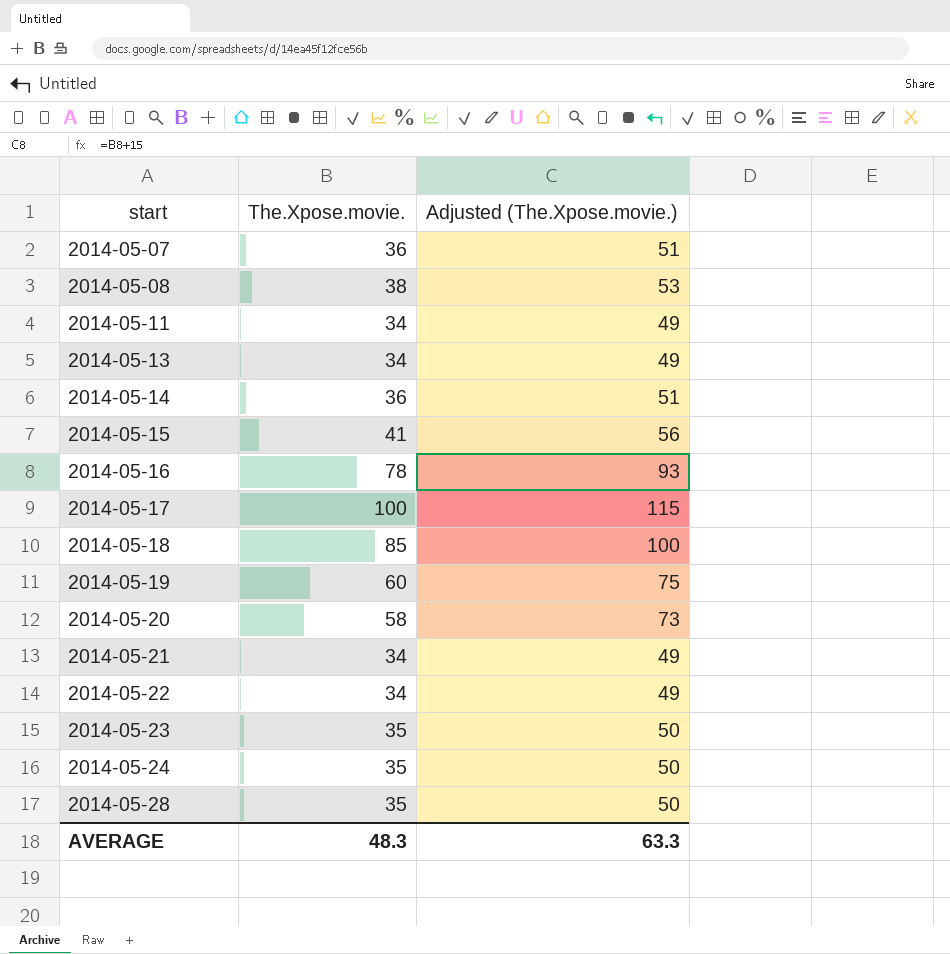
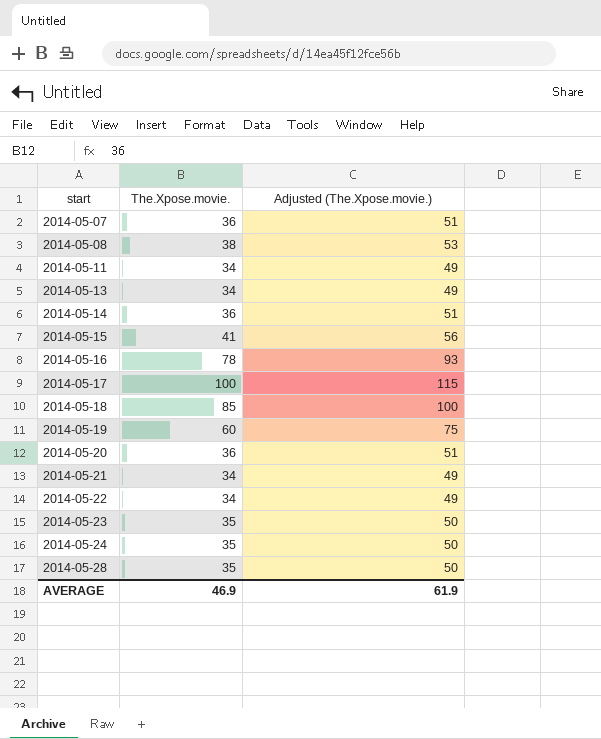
2014-05-20 | The.Xpose.movie.: 58 -> 36
2014-05-20 | Adjusted (The.Xpose.movie.): 73 -> 51
AVERAGE | The.Xpose.movie.: 48.3 -> 46.9
AVERAGE | Adjusted (The.Xpose.movie.): 63.3 -> 61.9

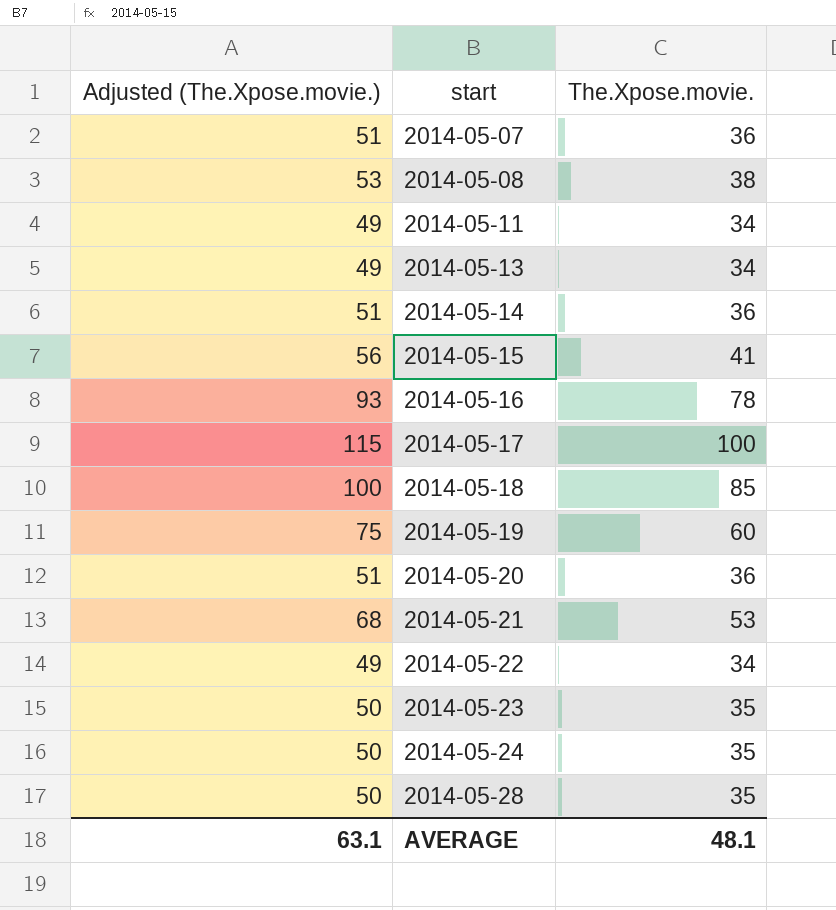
column Adjusted (The.Xpose.movie.) | position: 3 -> 1
2014-05-21 | Adjusted (The.Xpose.movie.): 49 -> 68
2014-05-21 | The.Xpose.movie.: 34 -> 53
AVERAGE | Adjusted (The.Xpose.movie.): 61.9 -> 63.1
AVERAGE | The.Xpose.movie.: 46.9 -> 48.1

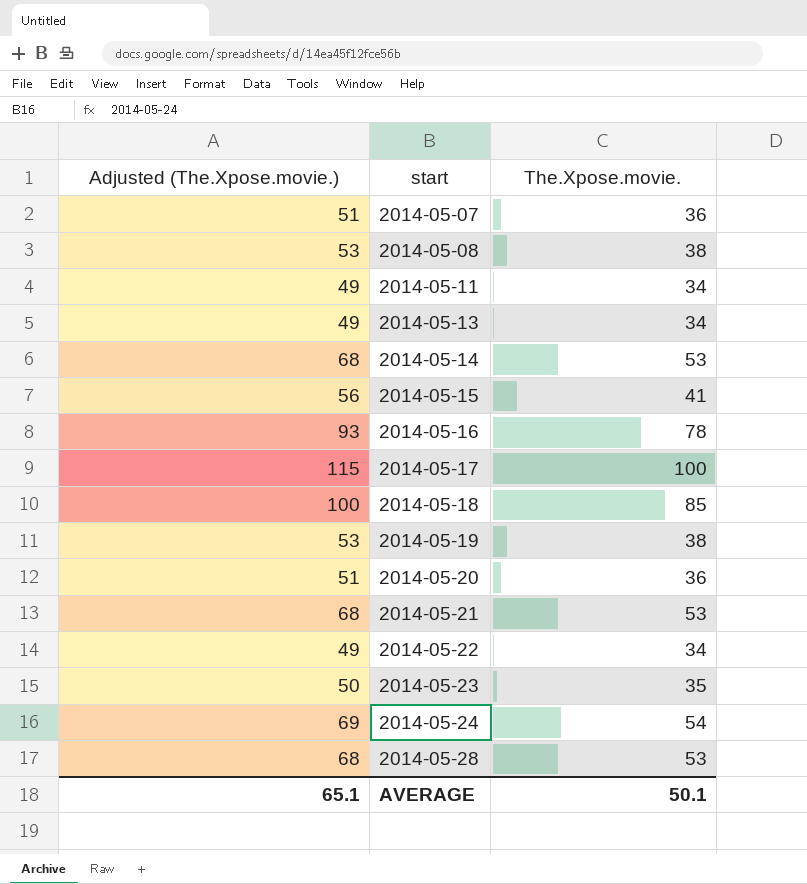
2014-05-14 | Adjusted (The.Xpose.movie.): 51 -> 68
2014-05-14 | The.Xpose.movie.: 36 -> 53
2014-05-19 | Adjusted (The.Xpose.movie.): 75 -> 53
2014-05-19 | The.Xpose.movie.: 60 -> 38
2014-05-24 | Adjusted (The.Xpose.movie.): 50 -> 69
2014-05-24 | The.Xpose.movie.: 35 -> 54
2014-05-28 | Adjusted (The.Xpose.movie.): 50 -> 68
2014-05-28 | The.Xpose.movie.: 35 -> 53
AVERAGE | Adjusted (The.Xpose.movie.): 63.1 -> 65.1
AVERAGE | The.Xpose.movie.: 48.1 -> 50.1

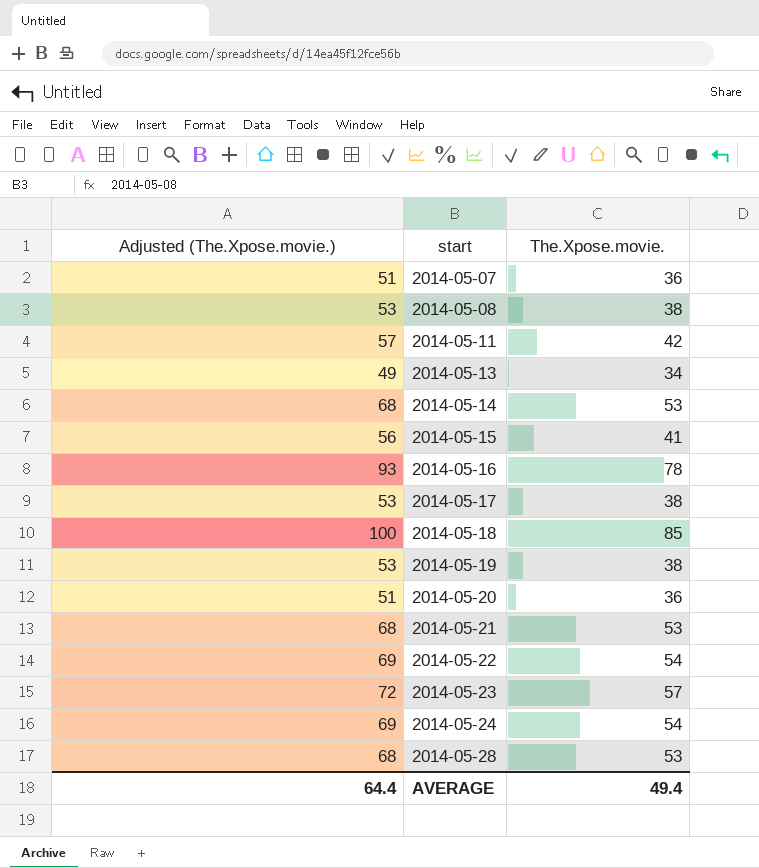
2014-05-11 | Adjusted (The.Xpose.movie.): 49 -> 57
2014-05-11 | The.Xpose.movie.: 34 -> 42
2014-05-17 | Adjusted (The.Xpose.movie.): 115 -> 53
2014-05-17 | The.Xpose.movie.: 100 -> 38
2014-05-22 | Adjusted (The.Xpose.movie.): 49 -> 69
2014-05-22 | The.Xpose.movie.: 34 -> 54
2014-05-23 | Adjusted (The.Xpose.movie.): 50 -> 72
2014-05-23 | The.Xpose.movie.: 35 -> 57
AVERAGE | Adjusted (The.Xpose.movie.): 65.1 -> 64.4
AVERAGE | The.Xpose.movie.: 50.1 -> 49.4

